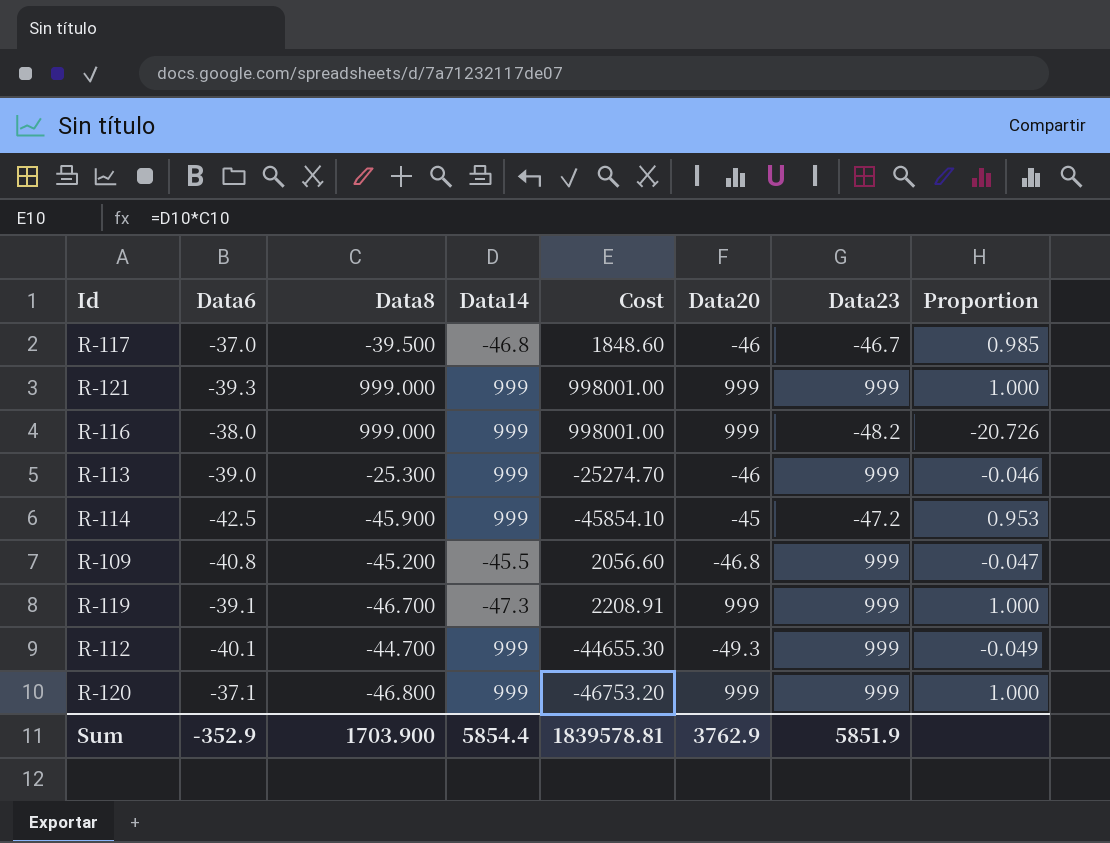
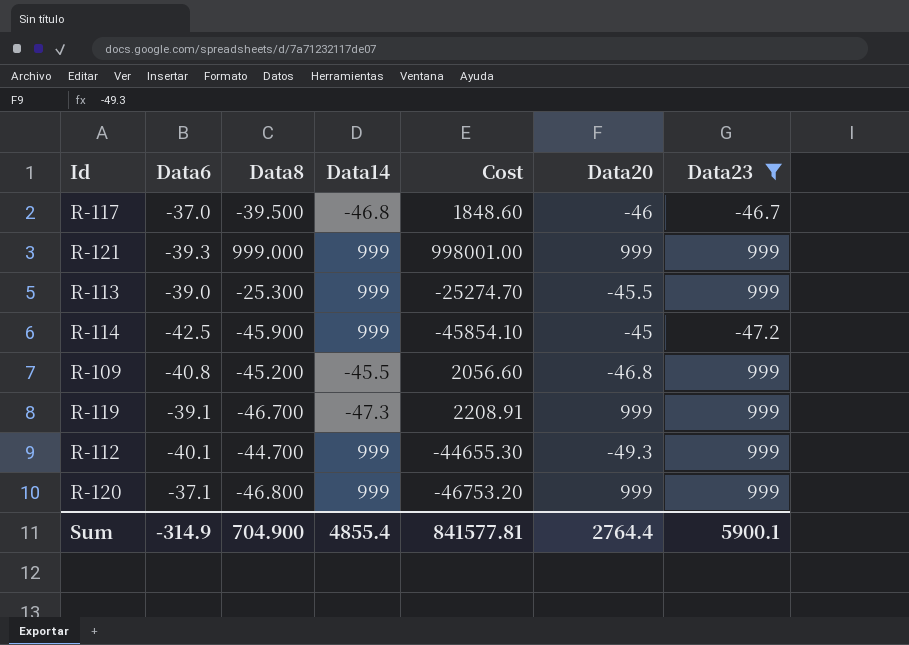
filter: none -> Data23 != -48.2
column Proportion | formula: [Data20] / [Data23] -> none
R-113 | Data20: -46 -> -45.5
Sum | Data6: -352.9 -> -314.9
Sum | Data8: 1703.900 -> 704.900
Sum | Data14: 5854.4 -> 4855.4
Sum | Cost: 1839578.81 -> 841577.81
Sum | Data20: 3762.9 -> 2764.4
Sum | Data23: 5851.9 -> 5900.1

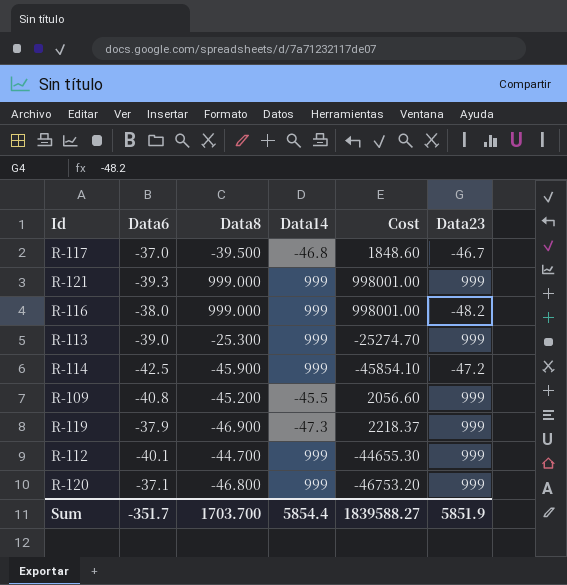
filter: Data23 != -48.2 -> none
column Data20 | position: 6 -> none
R-119 | Data6: -39.1 -> -37.9
R-119 | Data8: -46.700 -> -46.900
R-119 | Cost: 2208.91 -> 2218.37
Sum | Data6: -314.9 -> -351.7
Sum | Data8: 704.900 -> 1703.700
Sum | Data14: 4855.4 -> 5854.4
Sum | Cost: 841577.81 -> 1839588.27
Sum | Data23: 5900.1 -> 5851.9

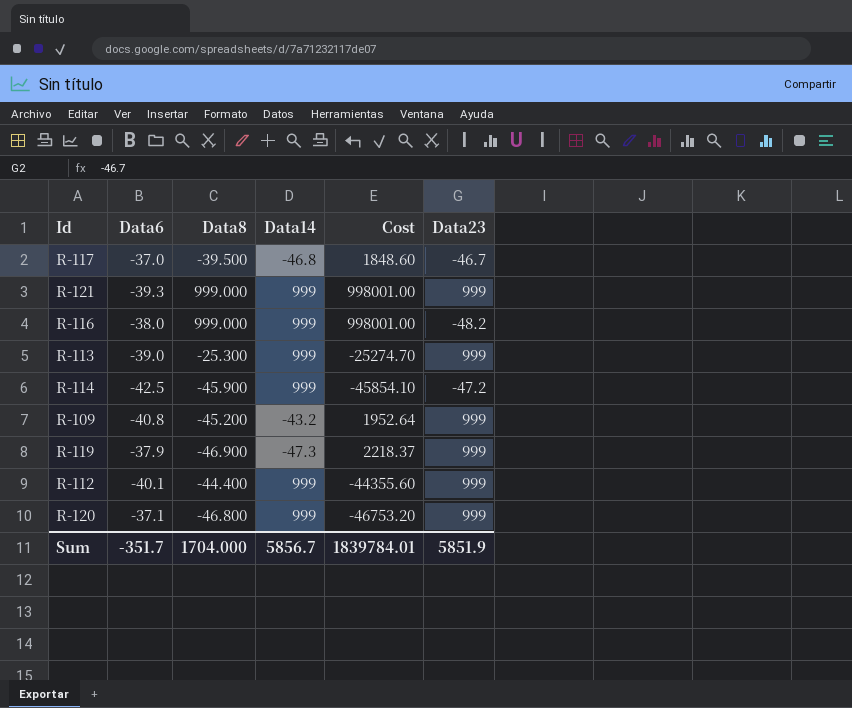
R-109 | Data14: -45.5 -> -43.2
R-109 | Cost: 2056.60 -> 1952.64
R-112 | Data8: -44.700 -> -44.400
R-112 | Cost: -44655.30 -> -44355.60
Sum | Data8: 1703.700 -> 1704.000
Sum | Data14: 5854.4 -> 5856.7
Sum | Cost: 1839588.27 -> 1839784.01

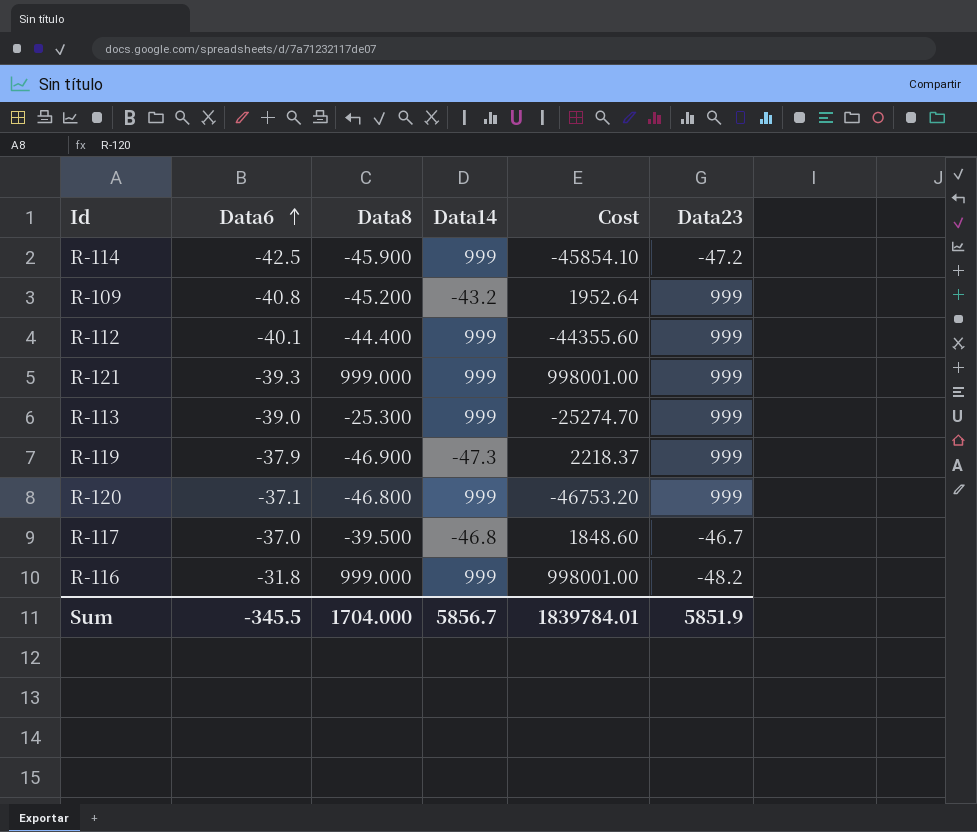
row order: none -> Data6 ascending
R-116 | Data6: -38.0 -> -31.8
Sum | Data6: -351.7 -> -345.5

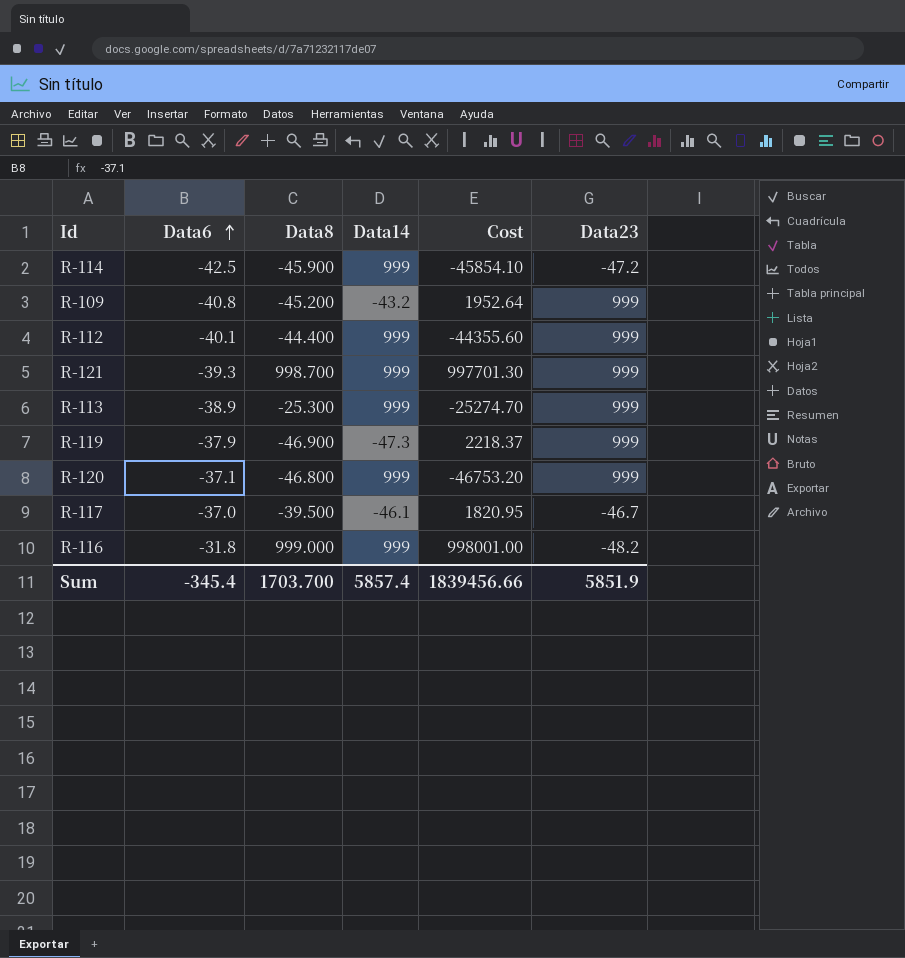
R-121 | Data8: 999.000 -> 998.700
R-121 | Cost: 998001.00 -> 997701.30
R-113 | Data6: -39.0 -> -38.9
R-117 | Data14: -46.8 -> -46.1
R-117 | Cost: 1848.60 -> 1820.95
Sum | Data6: -345.5 -> -345.4
Sum | Data8: 1704.000 -> 1703.700
Sum | Data14: 5856.7 -> 5857.4
Sum | Cost: 1839784.01 -> 1839456.66

